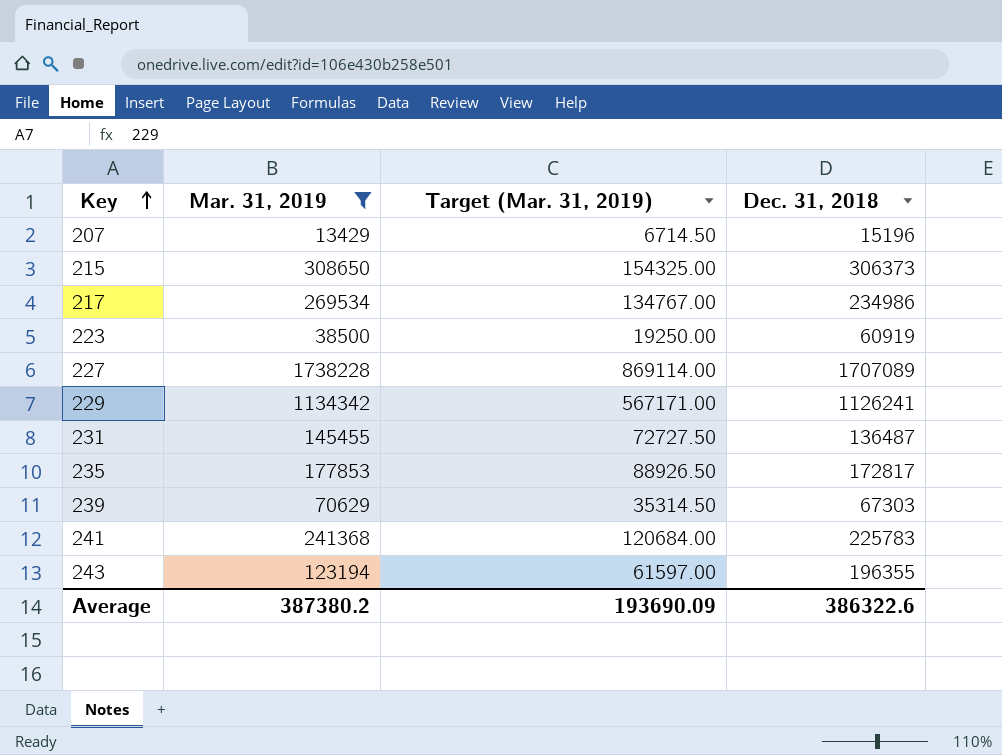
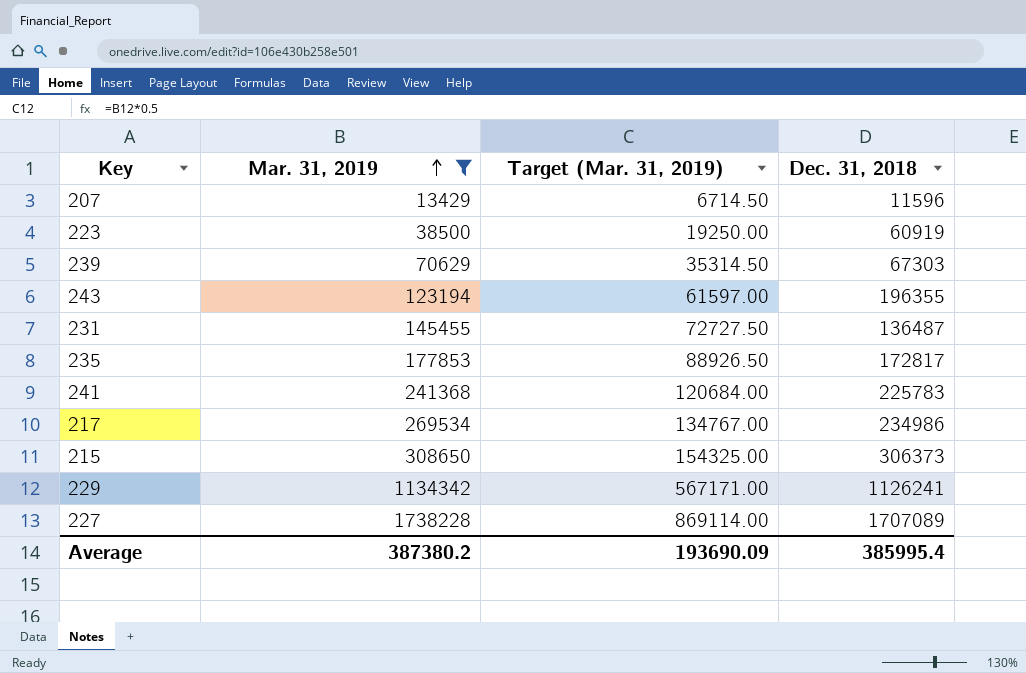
row order: Key ascending -> Mar. 31, 2019 ascending
207 | Dec. 31, 2018: 15196 -> 11596
Average | Dec. 31, 2018: 386322.6 -> 385995.4

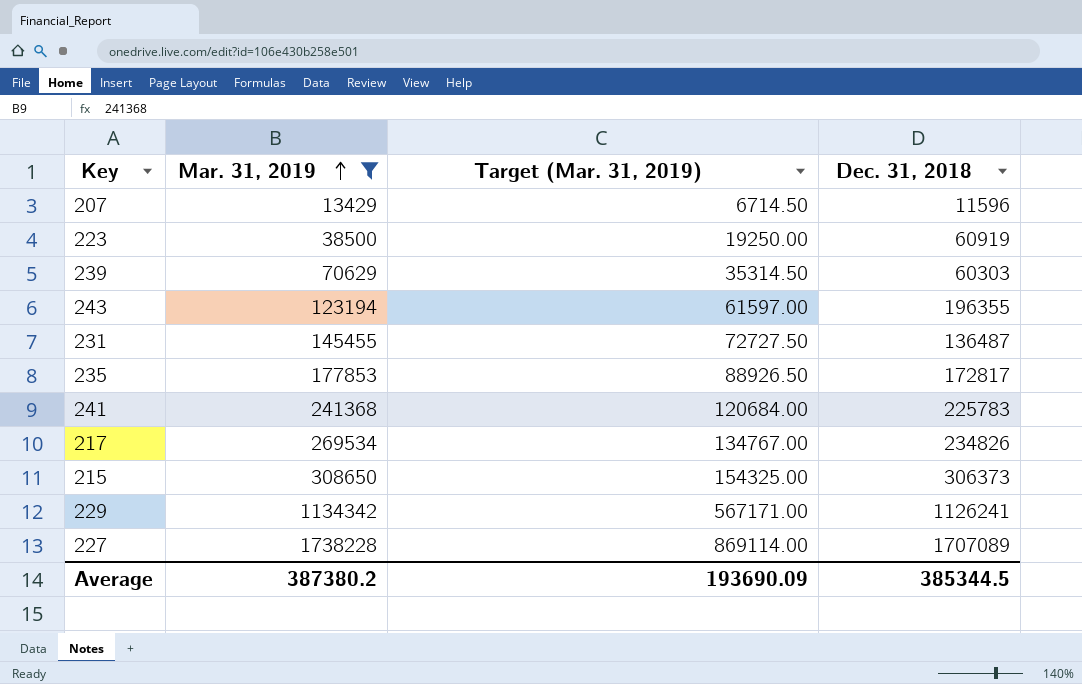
239 | Dec. 31, 2018: 67303 -> 60303
217 | Dec. 31, 2018: 234986 -> 234826
Average | Dec. 31, 2018: 385995.4 -> 385344.5

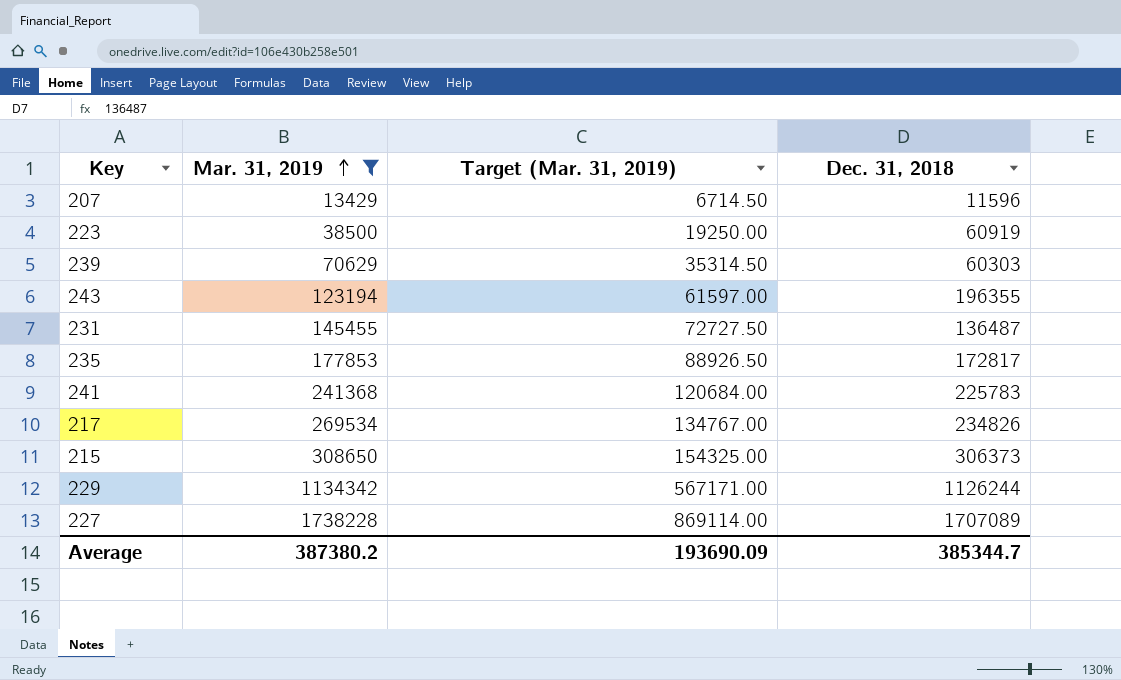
229 | Dec. 31, 2018: 1126241 -> 1126244
Average | Dec. 31, 2018: 385344.5 -> 385344.7

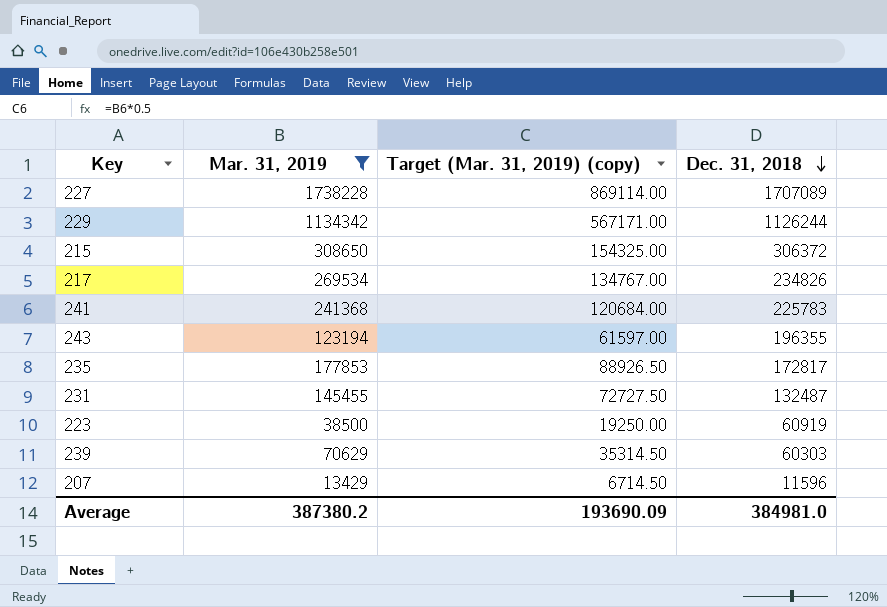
row order: Mar. 31, 2019 ascending -> Dec. 31, 2018 descending
column name: Target (Mar. 31, 2019) -> Target (Mar. 31, 2019) (copy)
215 | Dec. 31, 2018: 306373 -> 306372
231 | Dec. 31, 2018: 136487 -> 132487
Average | Dec. 31, 2018: 385344.7 -> 384981.0

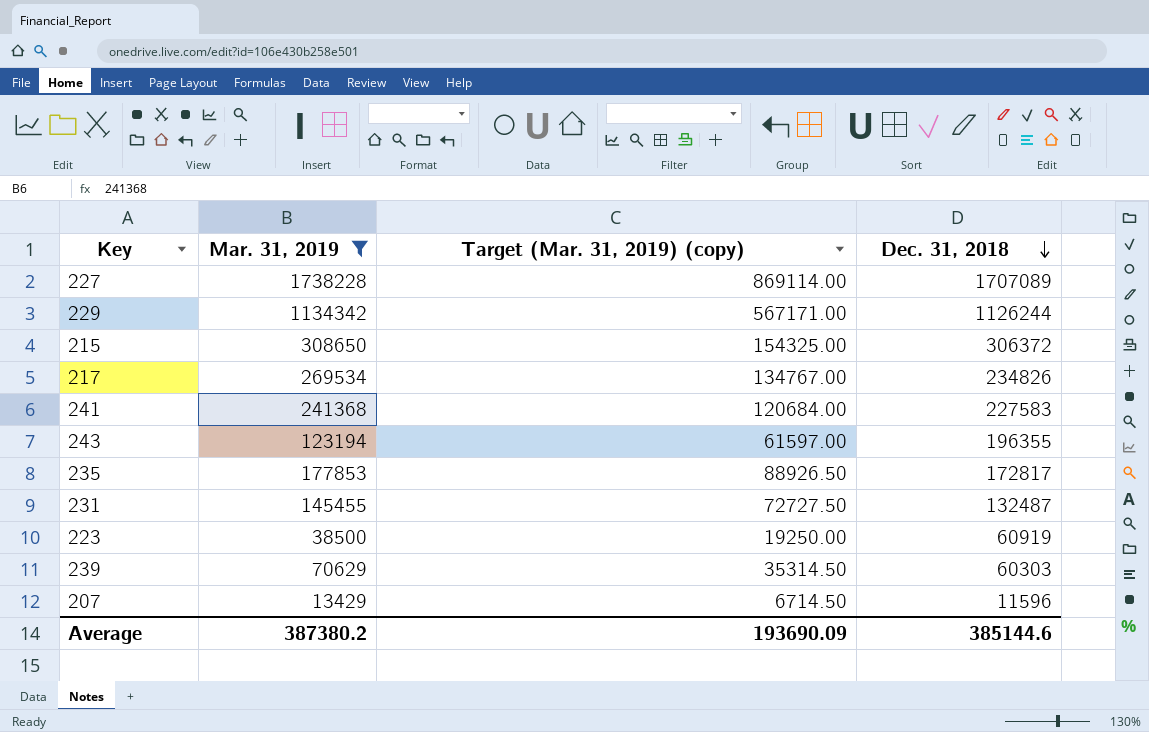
241 | Dec. 31, 2018: 225783 -> 227583
Average | Dec. 31, 2018: 384981.0 -> 385144.6

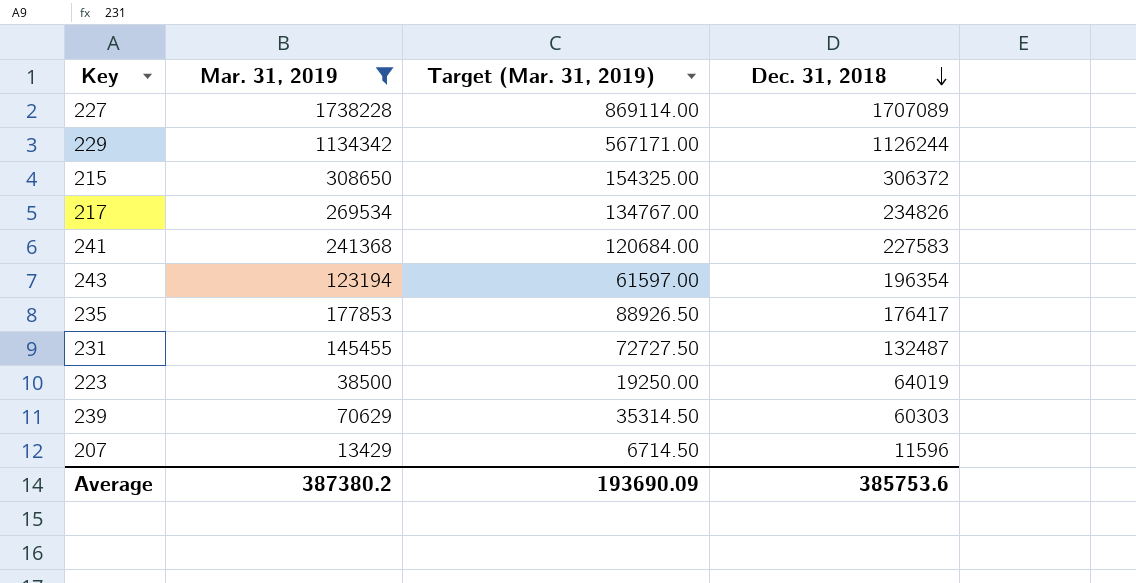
column name: Target (Mar. 31, 2019) (copy) -> Target (Mar. 31, 2019)
243 | Dec. 31, 2018: 196355 -> 196354
235 | Dec. 31, 2018: 172817 -> 176417
223 | Dec. 31, 2018: 60919 -> 64019
Average | Dec. 31, 2018: 385144.6 -> 385753.6

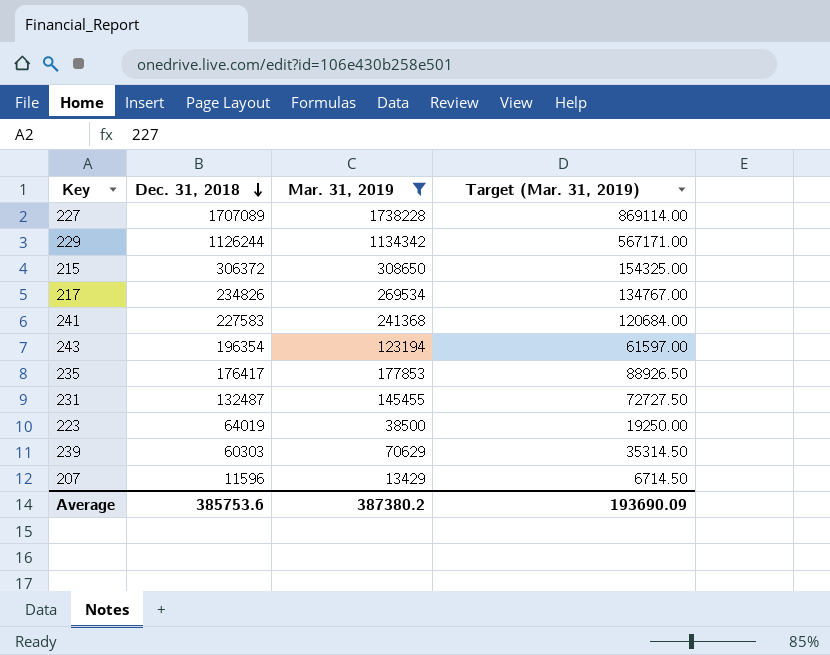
column Dec. 31, 2018 | position: 4 -> 2

